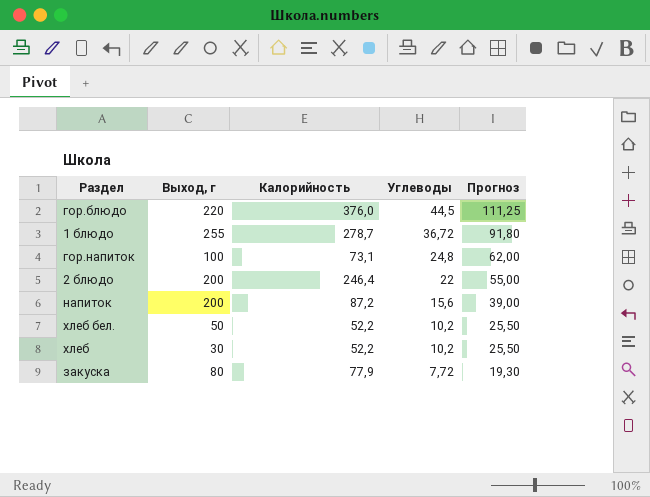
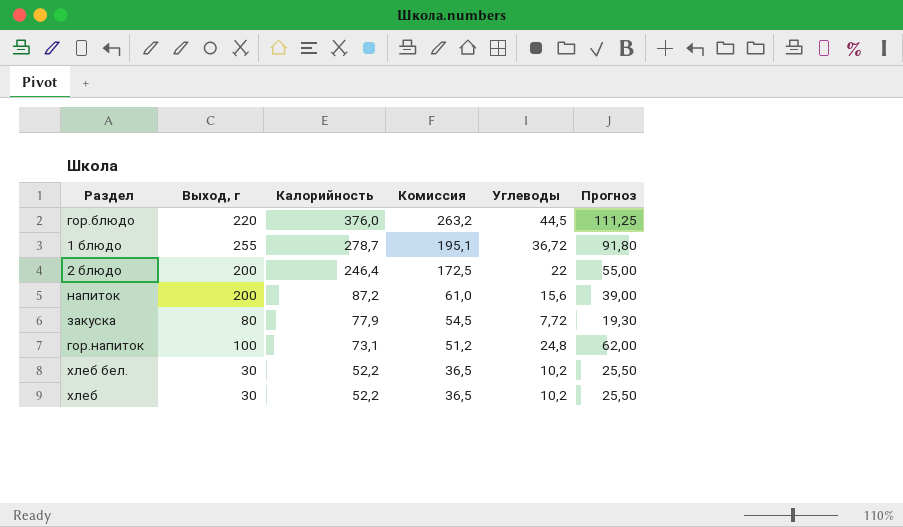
row order: Углеводы descending -> Калорийность descending
column Комиссия | formula: none -> [Калорийность] * 0,7
хлеб бел. | Выход, г: 50 -> 30

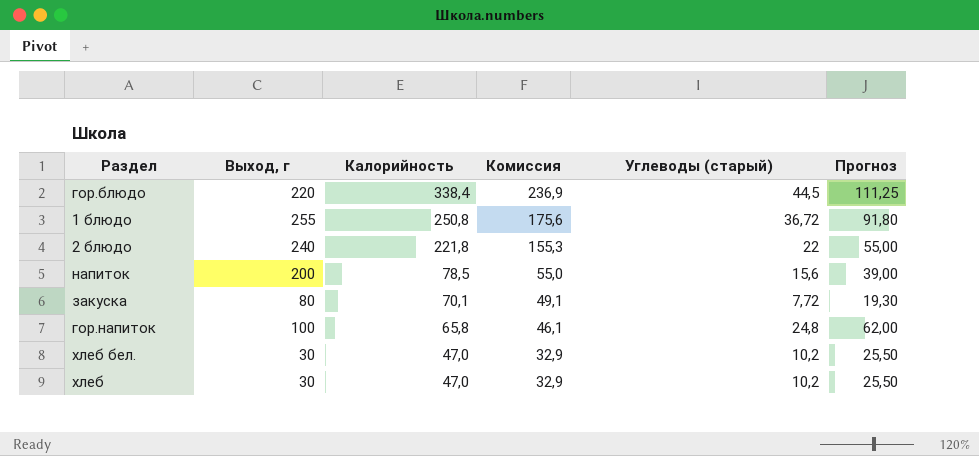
column name: Углеводы -> Углеводы (старый)
гор.блюдо | Калорийность: 376,0 -> 338,4
гор.блюдо | Комиссия: 263,2 -> 236,9
1 блюдо | Калорийность: 278,7 -> 250,8
1 блюдо | Комиссия: 195,1 -> 175,6
2 блюдо | Выход, г: 200 -> 240
2 блюдо | Калорийность: 246,4 -> 221,8
2 блюдо | Комиссия: 172,5 -> 155,3
напиток | Калорийность: 87,2 -> 78,5
напиток | Комиссия: 61,0 -> 55,0
закуска | Калорийность: 77,9 -> 70,1
закуска | Комиссия: 54,5 -> 49,1
гор.напиток | Калорийность: 73,1 -> 65,8
гор.напиток | Комиссия: 51,2 -> 46,1
хлеб бел. | Калорийность: 52,2 -> 47,0
хлеб бел. | Комиссия: 36,5 -> 32,9
хлеб | Калорийность: 52,2 -> 47,0
хлеб | Комиссия: 36,5 -> 32,9

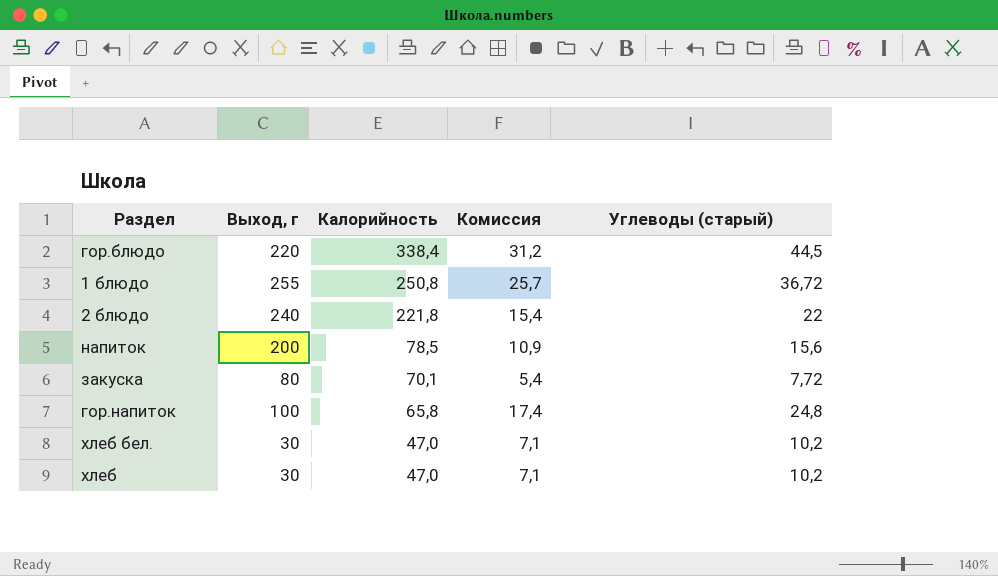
column Прогноз | formula: [Углеводы (старый)] * 2,5 -> none
column Комиссия | formula: [Калорийность] * 0,7 -> [Углеводы (старый)] * 0,7

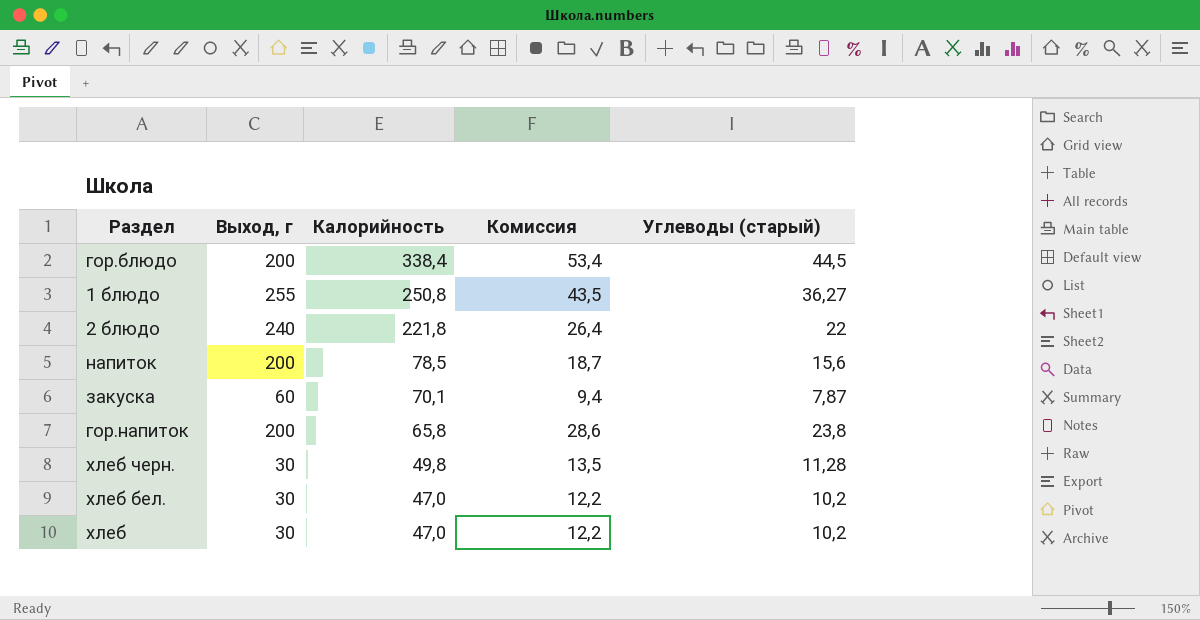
column Комиссия | formula: [Углеводы (старый)] * 0,7 -> [Углеводы (старый)] * 1,2
гор.блюдо | Выход, г: 220 -> 200
1 блюдо | Углеводы (старый): 36,72 -> 36,27
закуска | Выход, г: 80 -> 60
закуска | Углеводы (старый): 7,72 -> 7,87
гор.напиток | Выход, г: 100 -> 200
гор.напиток | Углеводы (старый): 24,8 -> 23,8
row хлеб черн.: none -> 30 | 49,8 | 13,5 | 11,28

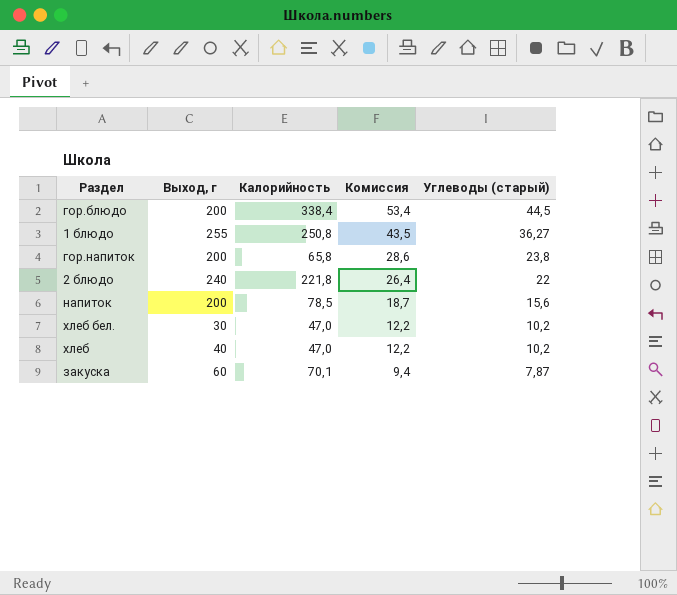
row order: Калорийность descending -> Комиссия descending
row хлеб черн.: 30 | 49,8 | 13,5 | 11,28 -> none
хлеб | Выход, г: 30 -> 40

